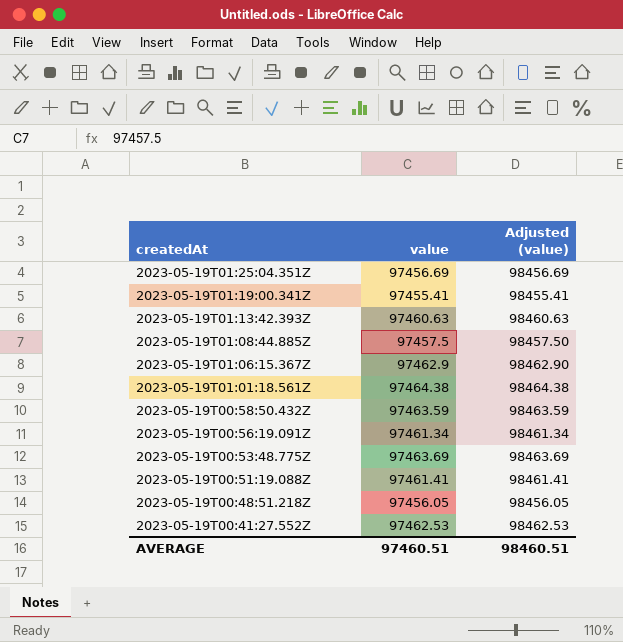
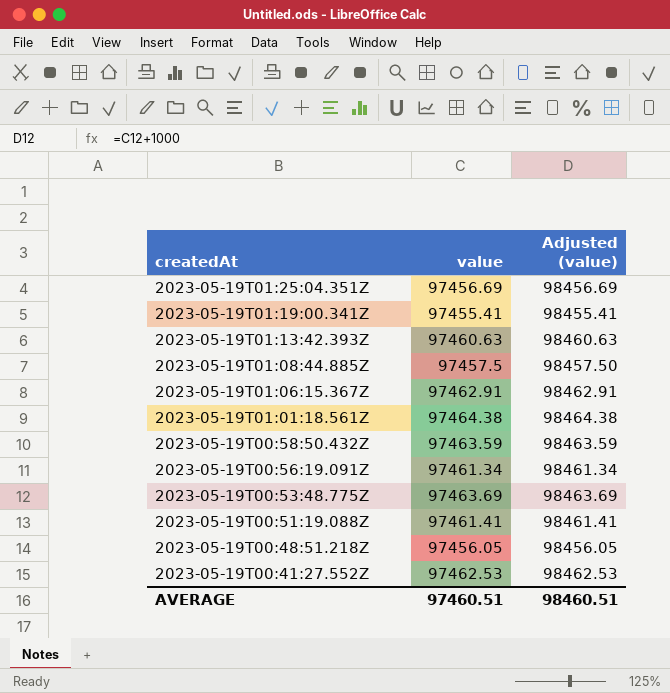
2023-05-19T01:06:15.367Z | value: 97462.9 -> 97462.91
2023-05-19T01:06:15.367Z | Adjusted (value): 98462.90 -> 98462.91

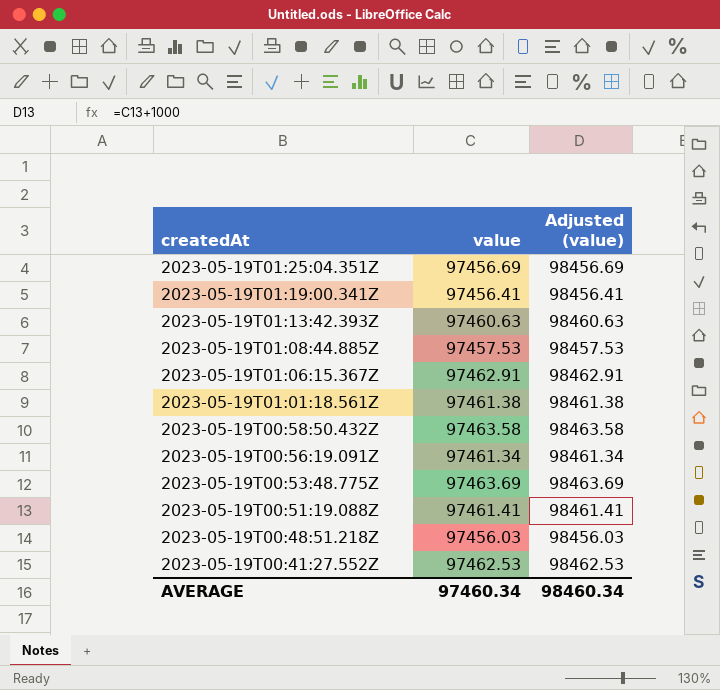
2023-05-19T01:19:00.341Z | value: 97455.41 -> 97456.41
2023-05-19T01:19:00.341Z | Adjusted (value): 98455.41 -> 98456.41
2023-05-19T01:08:44.885Z | value: 97457.5 -> 97457.53
2023-05-19T01:08:44.885Z | Adjusted (value): 98457.50 -> 98457.53
2023-05-19T01:01:18.561Z | value: 97464.38 -> 97461.38
2023-05-19T01:01:18.561Z | Adjusted (value): 98464.38 -> 98461.38
2023-05-19T00:58:50.432Z | value: 97463.59 -> 97463.58
2023-05-19T00:58:50.432Z | Adjusted (value): 98463.59 -> 98463.58
2023-05-19T00:48:51.218Z | value: 97456.05 -> 97456.03
2023-05-19T00:48:51.218Z | Adjusted (value): 98456.05 -> 98456.03
AVERAGE | value: 97460.51 -> 97460.34
AVERAGE | Adjusted (value): 98460.51 -> 98460.34

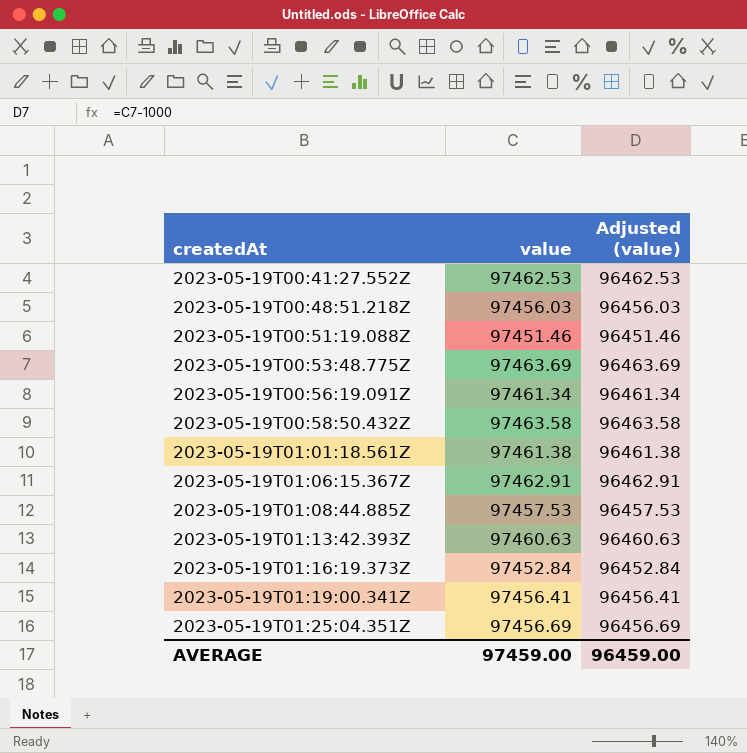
row order: createdAt descending -> createdAt ascending
column Adjusted (value) | formula: [value] + 1000 -> [value] - 1000
2023-05-19T00:51:19.088Z | value: 97461.41 -> 97451.46
row 2023-05-19T01:16:19.373Z: none -> 97452.84 | 96452.84
AVERAGE | value: 97460.34 -> 97459.00
AVERAGE | Adjusted (value): 98460.34 -> 96459.00

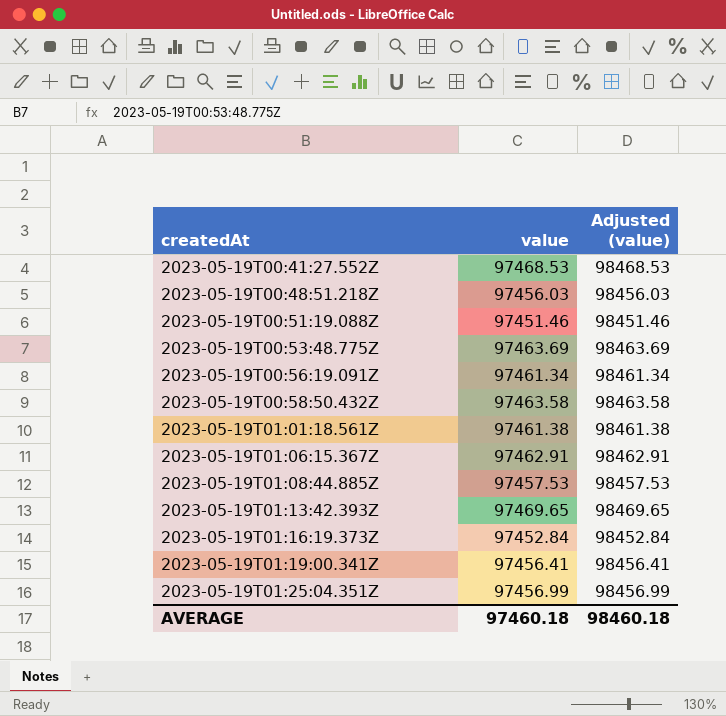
column Adjusted (value) | formula: [value] - 1000 -> [value] + 1000
2023-05-19T00:41:27.552Z | value: 97462.53 -> 97468.53
2023-05-19T01:13:42.393Z | value: 97460.63 -> 97469.65
2023-05-19T01:25:04.351Z | value: 97456.69 -> 97456.99
AVERAGE | value: 97459.00 -> 97460.18
AVERAGE | Adjusted (value): 96459.00 -> 98460.18

